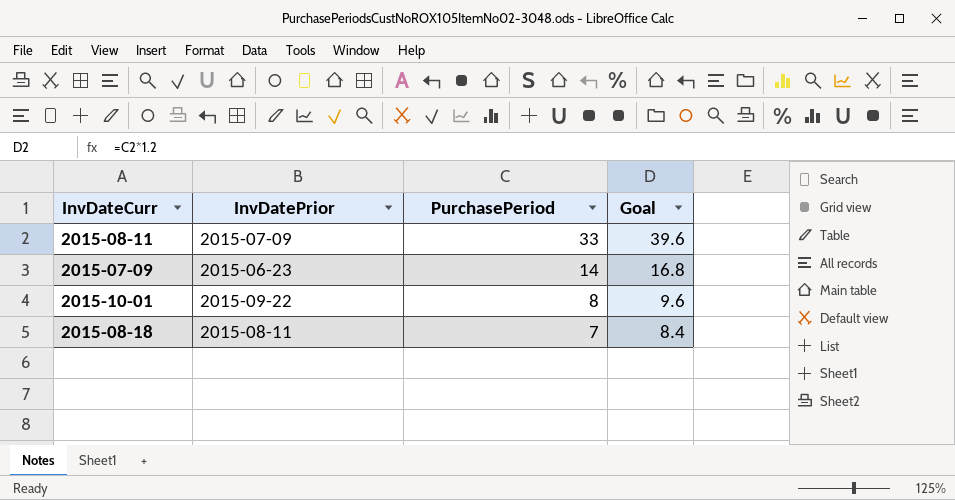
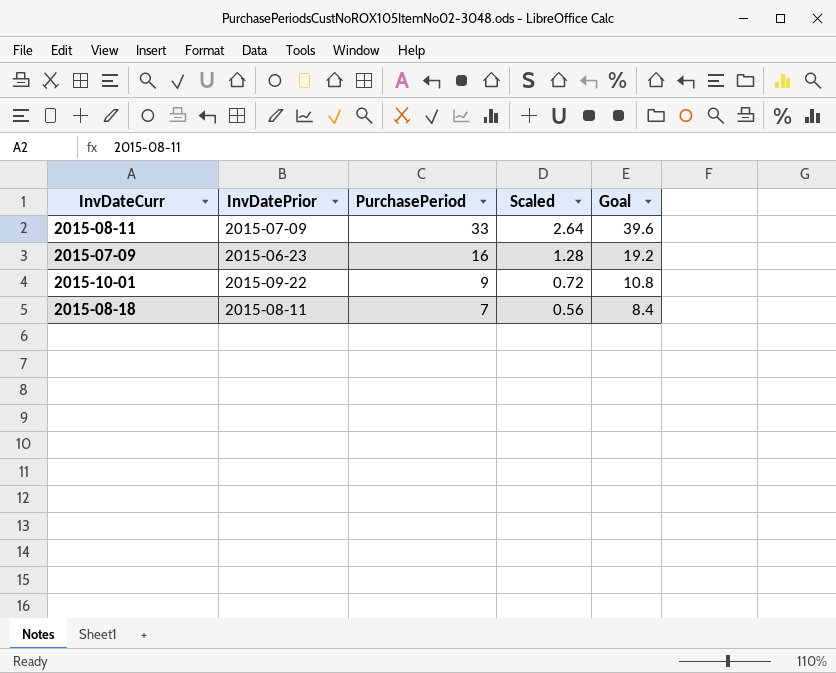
column Scaled | formula: none -> [PurchasePeriod] * 0.08
2015-07-09 | PurchasePeriod: 14 -> 16
2015-07-09 | Goal: 16.8 -> 19.2
2015-10-01 | PurchasePeriod: 8 -> 9
2015-10-01 | Goal: 9.6 -> 10.8

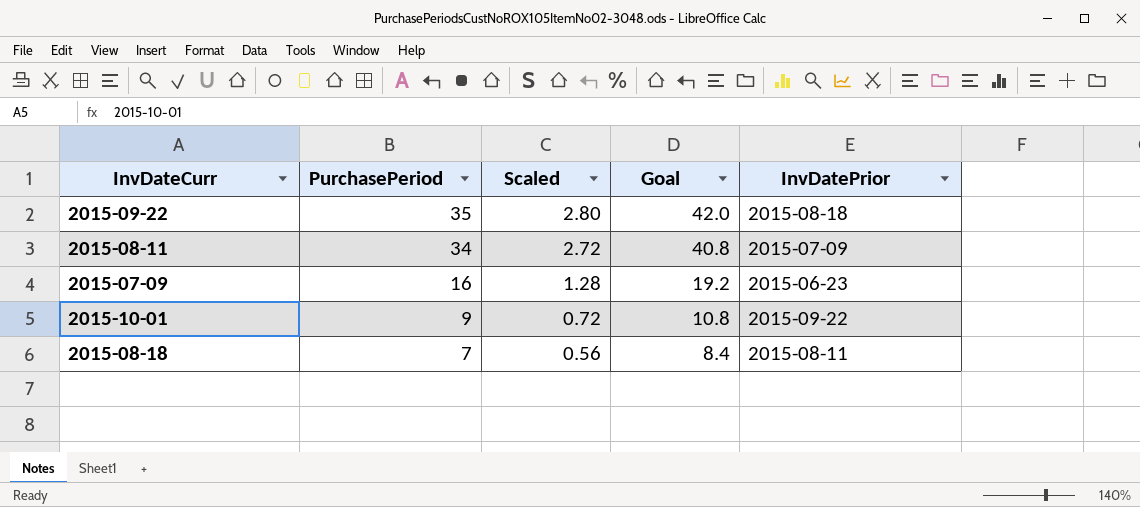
column InvDatePrior | position: 2 -> 5
row 2015-09-22: none -> 35 | 2.80 | 42.0 | 2015-08-18
2015-08-11 | PurchasePeriod: 33 -> 34
2015-08-11 | Scaled: 2.64 -> 2.72
2015-08-11 | Goal: 39.6 -> 40.8

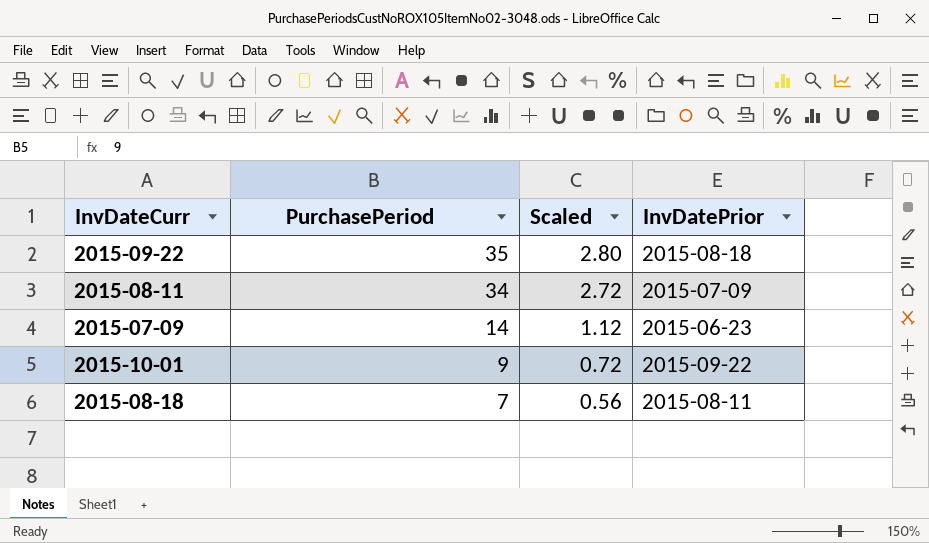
column Goal | formula: [PurchasePeriod] * 1.2 -> none
2015-07-09 | PurchasePeriod: 16 -> 14
2015-07-09 | Scaled: 1.28 -> 1.12

